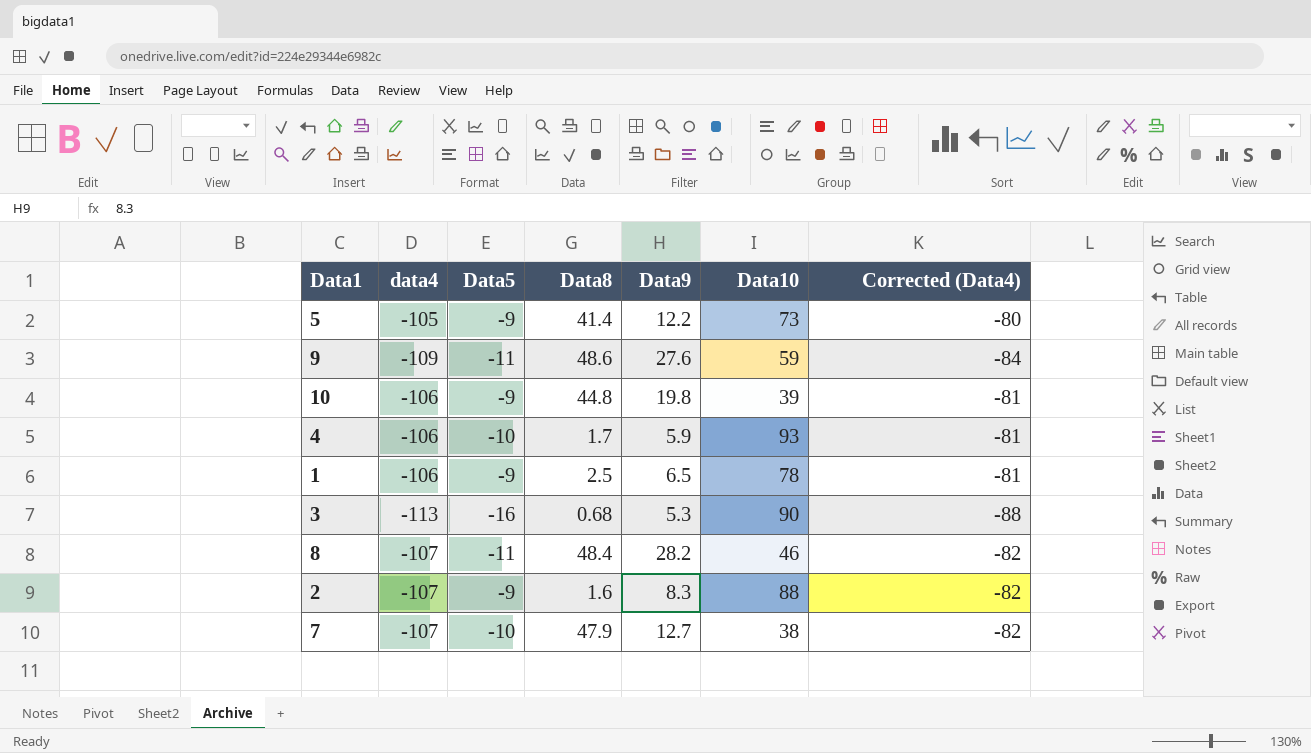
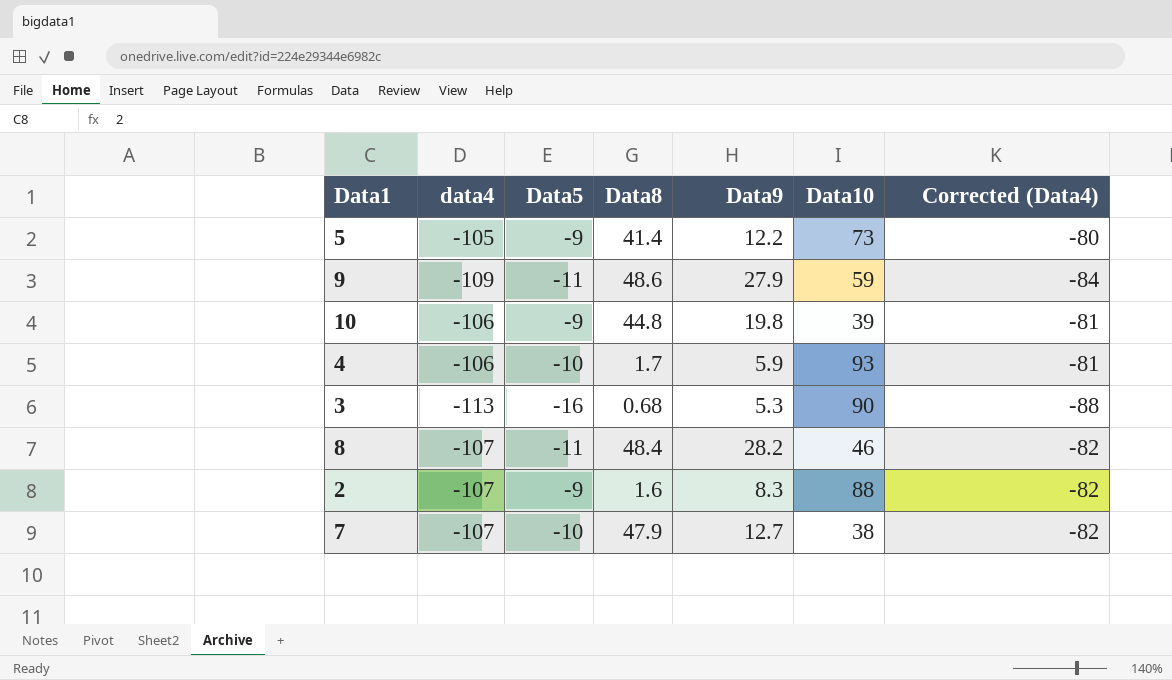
row 1: -106 | -9 | 2.5 | 6.5 | 78 | -81 -> none
9 | Data9: 27.6 -> 27.9

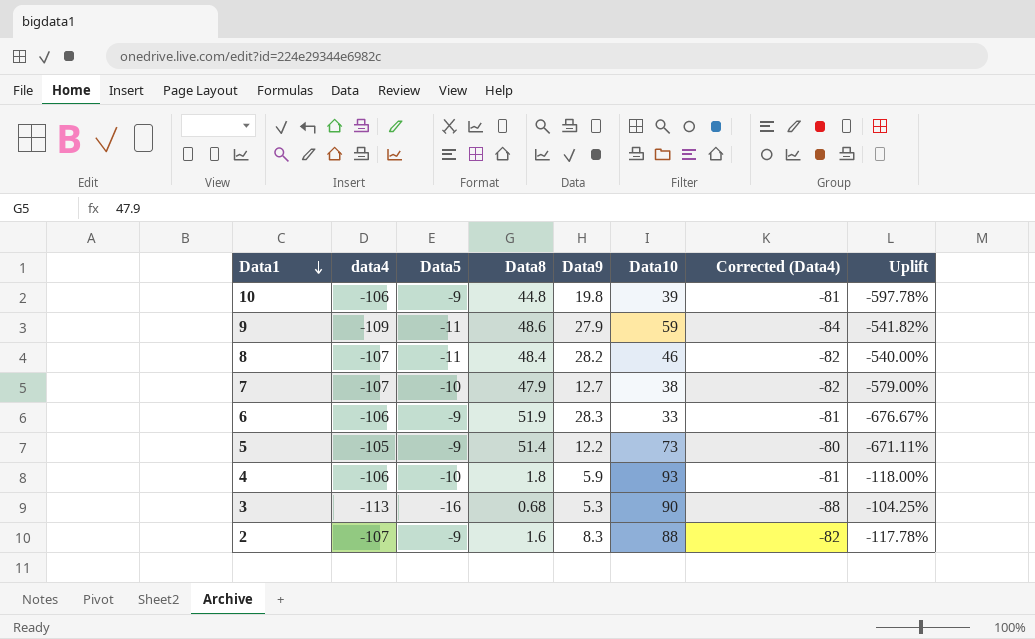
row order: none -> Data1 descending
column Uplift | formula: none -> ([Data8] - [Data5]) / [Data5]
row 6: none -> -106 | -9 | 51.9 | 28.3 | 33 | -81 | -676.67%
5 | Data8: 41.4 -> 51.4
4 | Data8: 1.7 -> 1.8

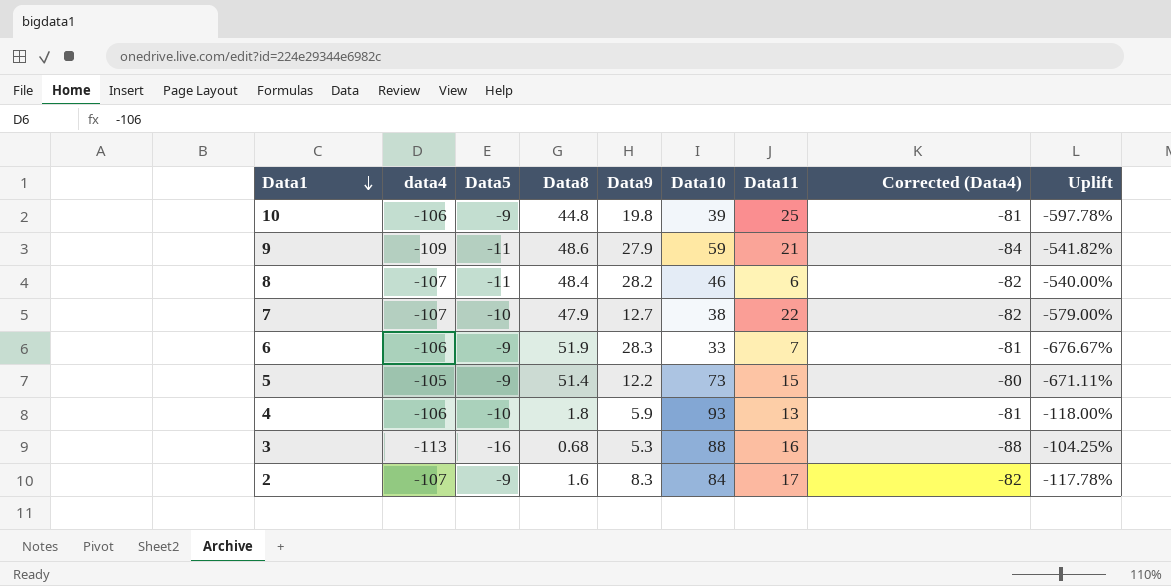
column Data11 | position: none -> 7
3 | Data10: 90 -> 88
2 | Data10: 88 -> 84

